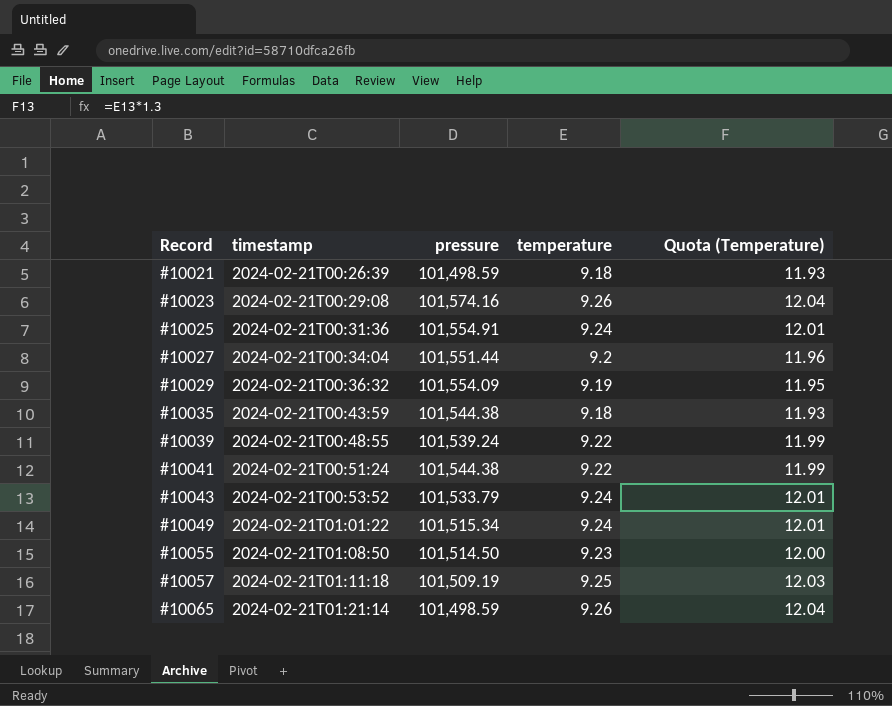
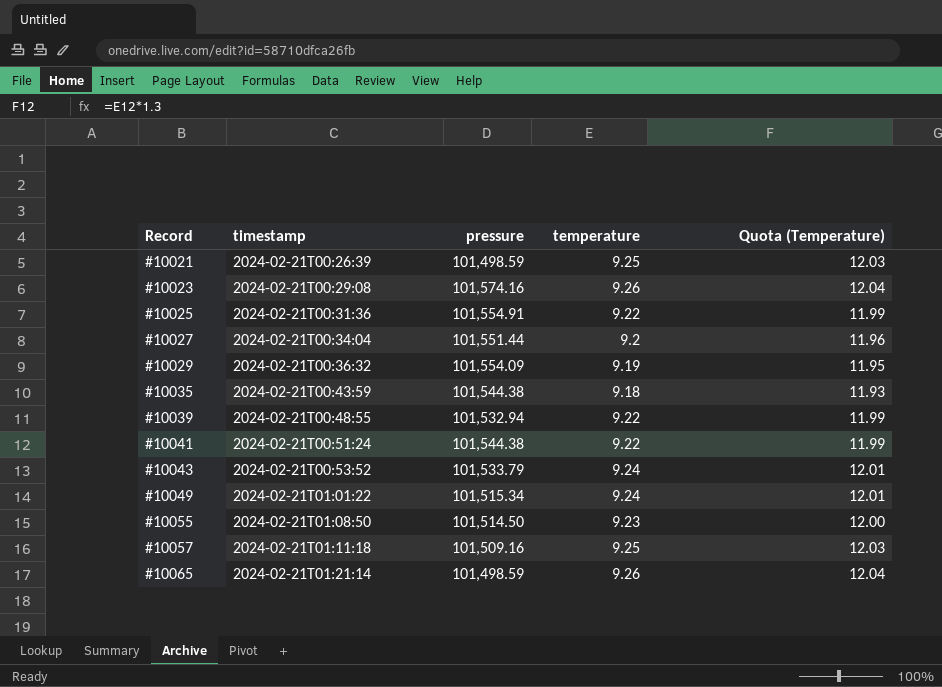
#10021 | temperature: 9.18 -> 9.25
#10021 | Quota (Temperature): 11.93 -> 12.03
#10025 | temperature: 9.24 -> 9.22
#10025 | Quota (Temperature): 12.01 -> 11.99
#10039 | pressure: 101,539.24 -> 101,532.94
#10057 | pressure: 101,509.19 -> 101,509.16

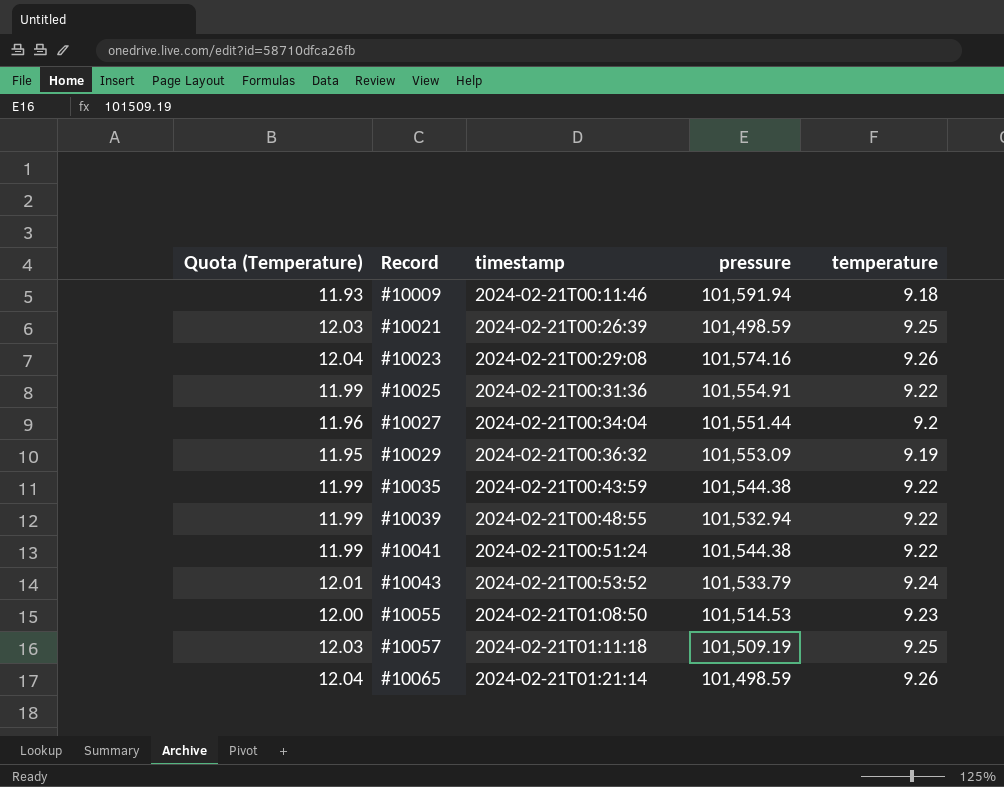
column Quota (Temperature) | position: 5 -> 1
row #10049: 2024-02-21T01:01:22 | 101,515.34 | 9.24 | 12.01 -> none
row #10009: none -> 11.93 | 2024-02-21T00:11:46 | 101,591.94 | 9.18
#10029 | pressure: 101,554.09 -> 101,553.09
#10035 | Quota (Temperature): 11.93 -> 11.99
#10035 | temperature: 9.18 -> 9.22
#10055 | pressure: 101,514.50 -> 101,514.53
#10057 | pressure: 101,509.16 -> 101,509.19

